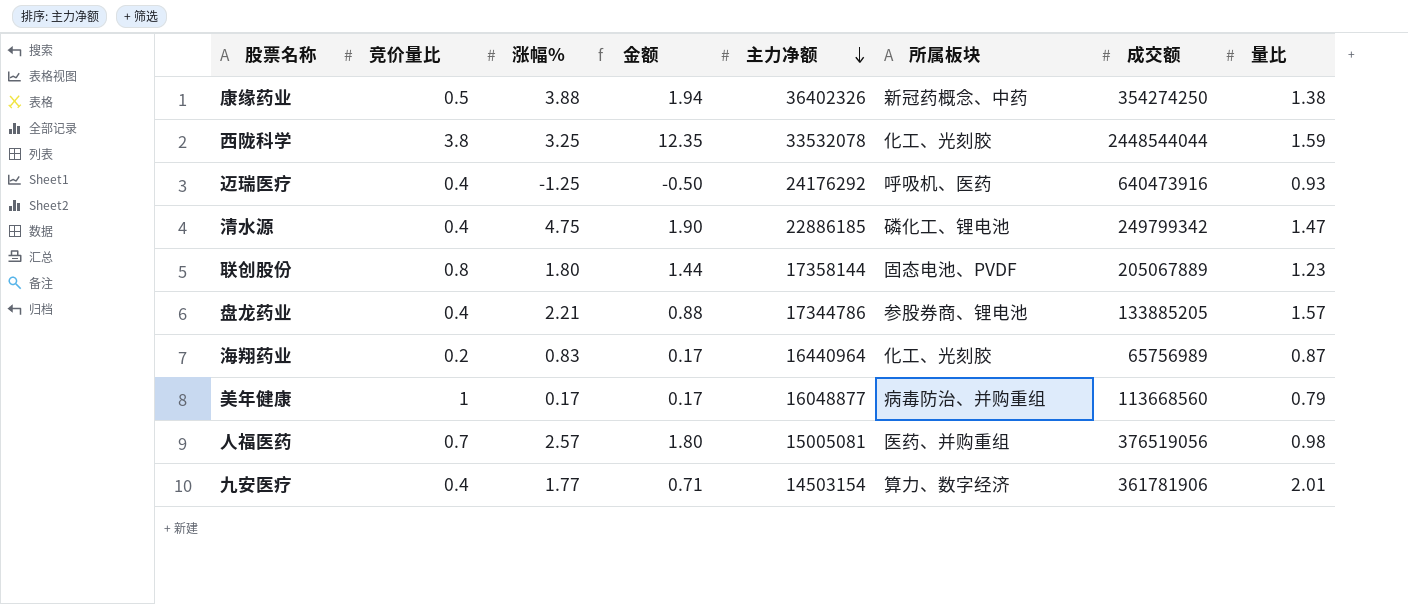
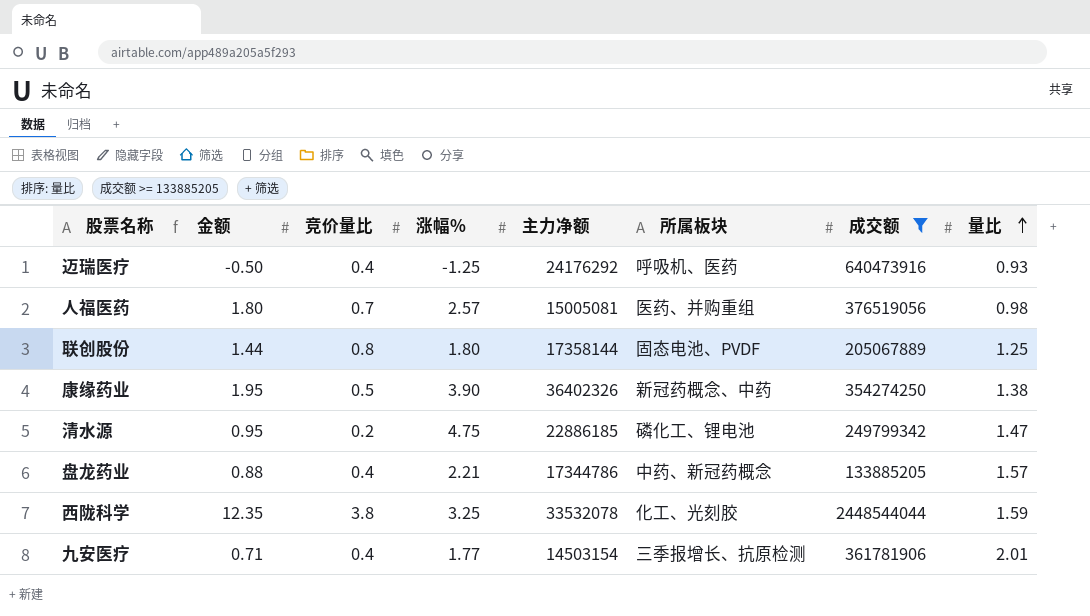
filter: none -> 成交额 >= 133885205
row order: 主力净额 descending -> 量比 ascending
column 金额 | position: 4 -> 2
联创股份 | 量比: 1.23 -> 1.25
康缘药业 | 金额: 1.94 -> 1.95
康缘药业 | 涨幅%: 3.88 -> 3.90
清水源 | 金额: 1.90 -> 0.95
清水源 | 竞价量比: 0.4 -> 0.2
盘龙药业 | 所属板块: 参股券商、锂电池 -> 中药、新冠药概念
九安医疗 | 所属板块: 算力、数字经济 -> 三季报增长、抗原检测

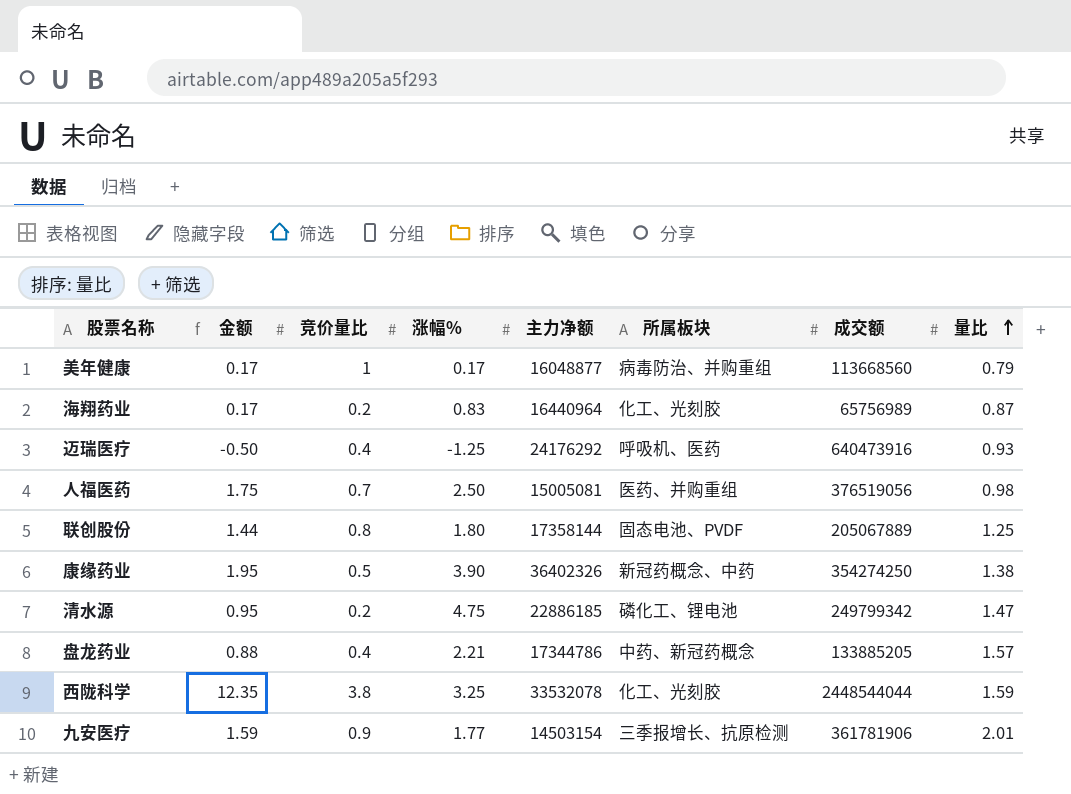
filter: 成交额 >= 133885205 -> none
人福医药 | 金额: 1.80 -> 1.75
人福医药 | 涨幅%: 2.57 -> 2.50
九安医疗 | 金额: 0.71 -> 1.59
九安医疗 | 竞价量比: 0.4 -> 0.9

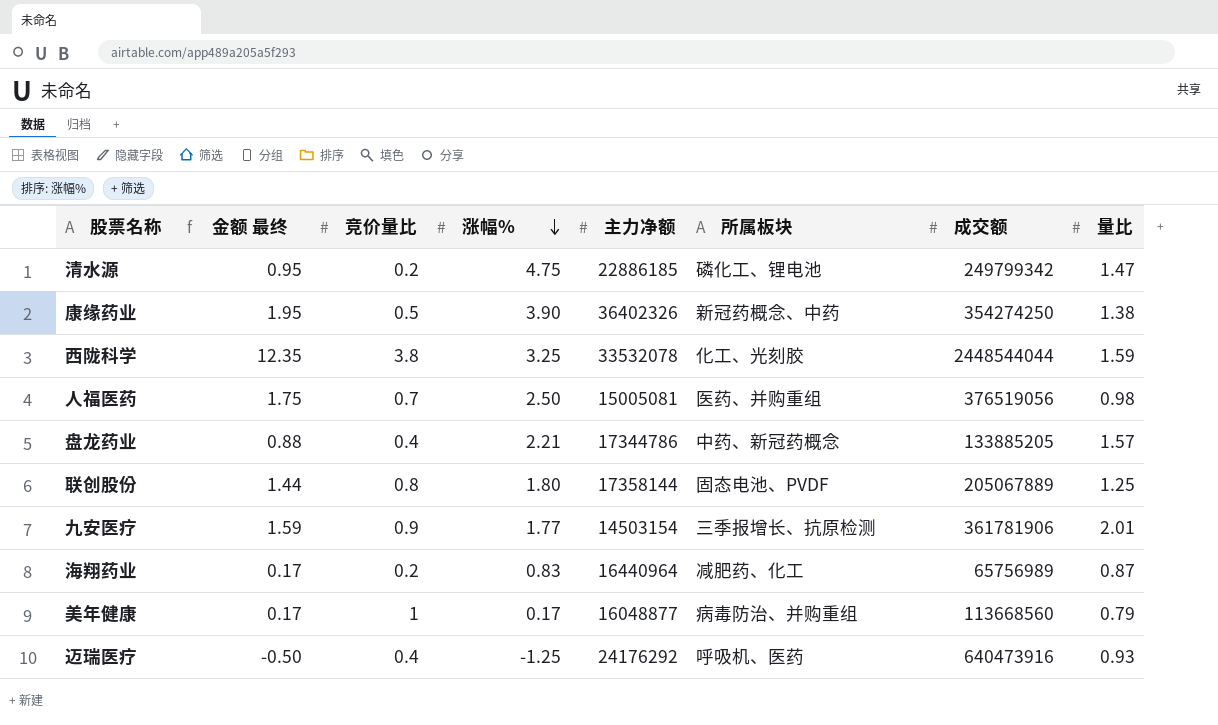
row order: 量比 ascending -> 涨幅% descending
column name: 金额 -> 金额 最终
海翔药业 | 所属板块: 化工、光刻胶 -> 减肥药、化工

